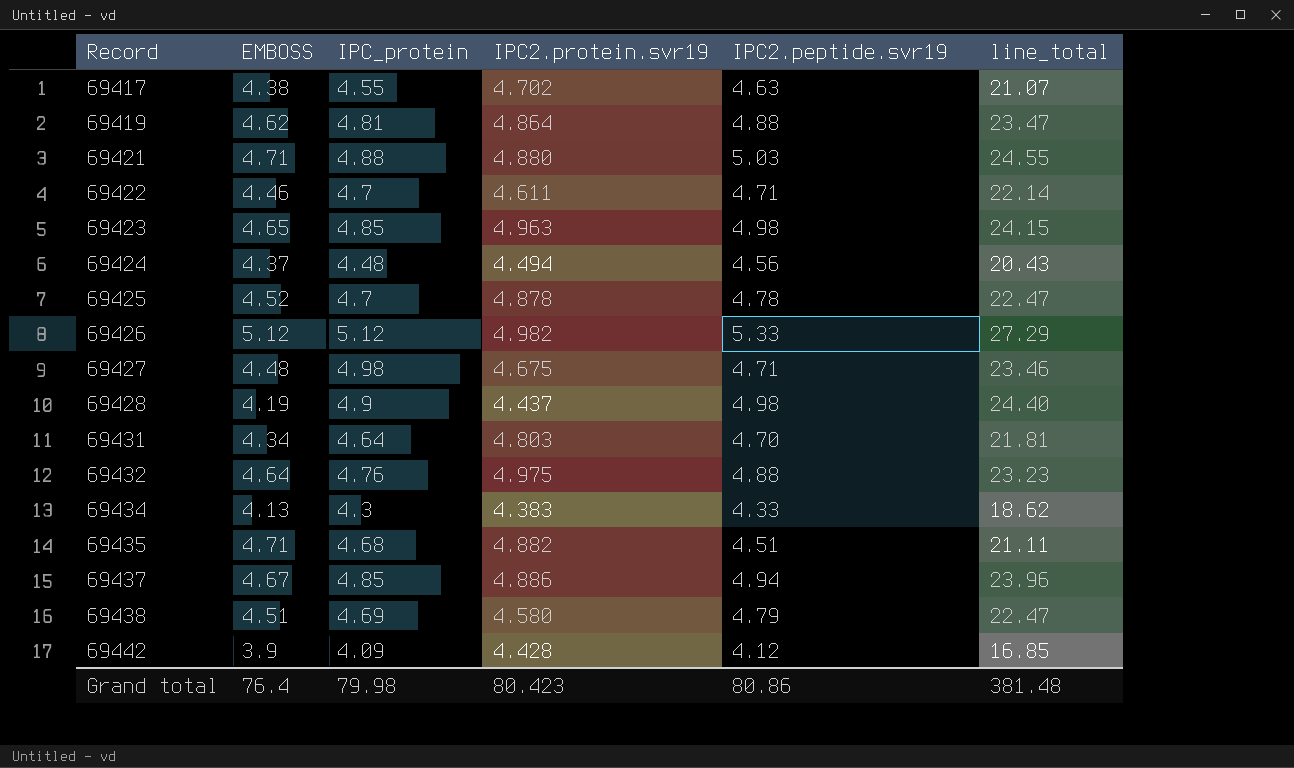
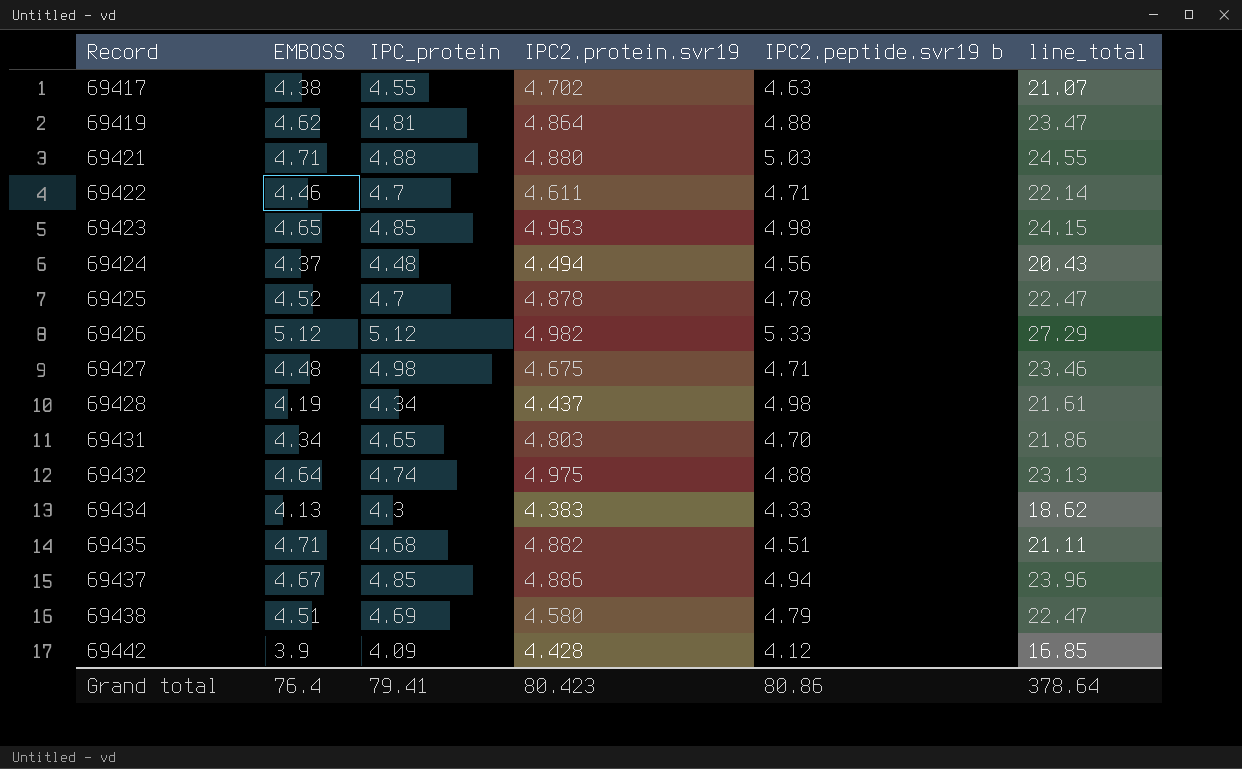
column name: IPC2.peptide.svr19 -> IPC2.peptide.svr19 b
69428 | IPC_protein: 4.9 -> 4.34
69428 | line_total: 24.40 -> 21.61
69431 | IPC_protein: 4.64 -> 4.65
69431 | line_total: 21.81 -> 21.86
69432 | IPC_protein: 4.76 -> 4.74
69432 | line_total: 23.23 -> 23.13
Grand total | IPC_protein: 79.98 -> 79.41
Grand total | line_total: 381.48 -> 378.64

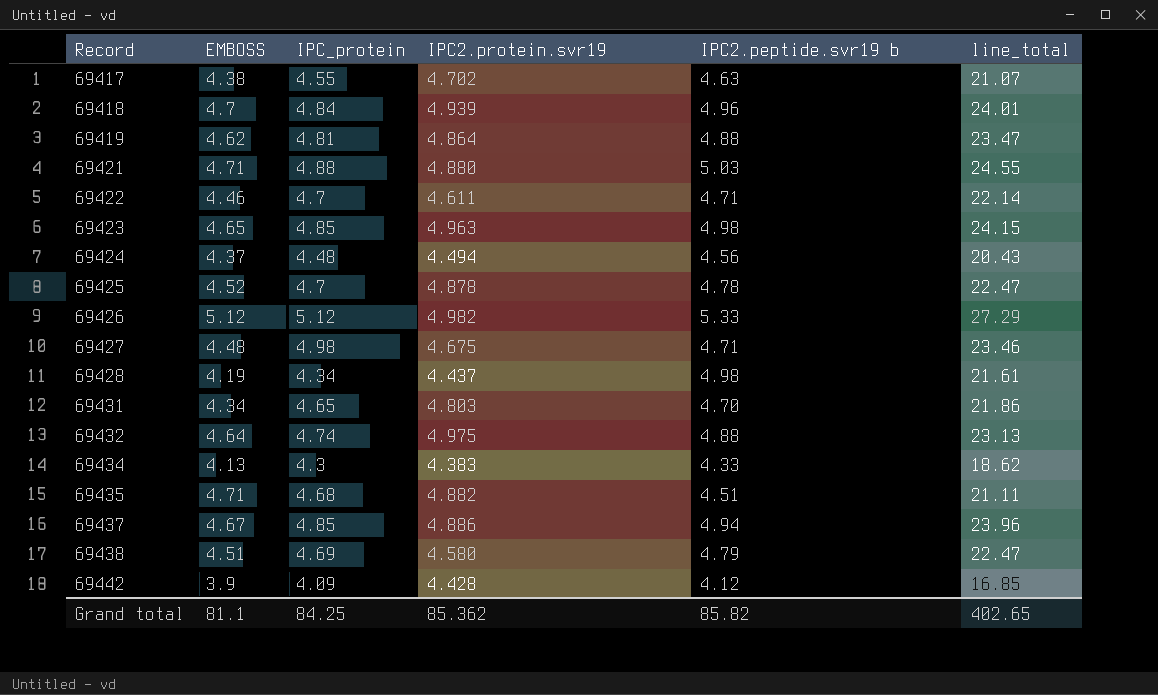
row 69418: none -> 4.7 | 4.84 | 4.939 | 4.96 | 24.01
Grand total | EMBOSS: 76.4 -> 81.1
Grand total | IPC_protein: 79.41 -> 84.25
Grand total | IPC2.protein.svr19: 80.423 -> 85.362
Grand total | IPC2.peptide.svr19 b: 80.86 -> 85.82
Grand total | line_total: 378.64 -> 402.65

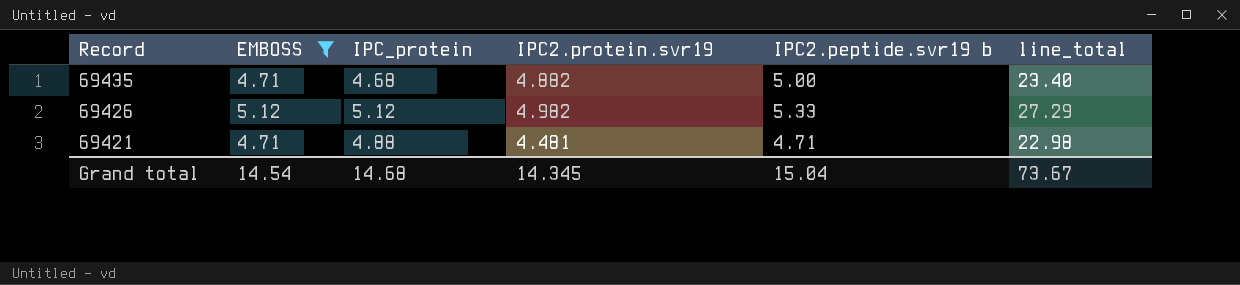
filter: none -> EMBOSS >= 4.71
row order: Record ascending -> Record descending
69435 | IPC2.peptide.svr19 b: 4.51 -> 5.00
69435 | line_total: 21.11 -> 23.40
69421 | IPC2.protein.svr19: 4.880 -> 4.481
69421 | IPC2.peptide.svr19 b: 5.03 -> 4.71
69421 | line_total: 24.55 -> 22.98
Grand total | EMBOSS: 81.1 -> 14.54
Grand total | IPC_protein: 84.25 -> 14.68
Grand total | IPC2.protein.svr19: 85.362 -> 14.345
Grand total | IPC2.peptide.svr19 b: 85.82 -> 15.04
Grand total | line_total: 402.65 -> 73.67

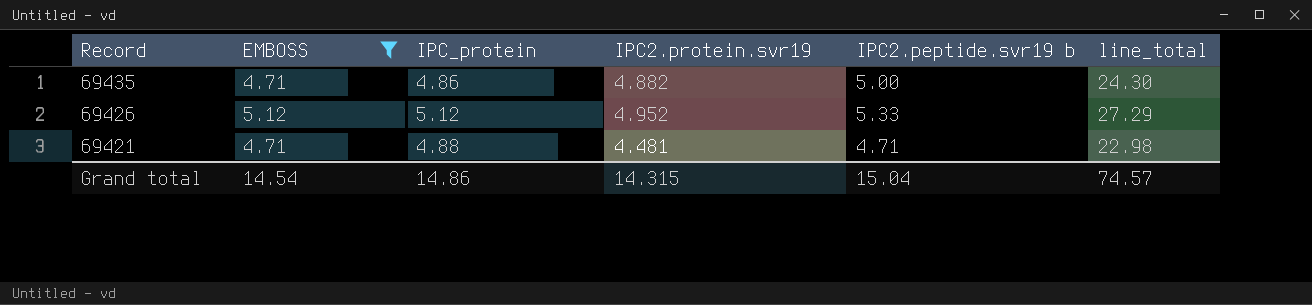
69435 | IPC_protein: 4.68 -> 4.86
69435 | line_total: 23.40 -> 24.30
69426 | IPC2.protein.svr19: 4.982 -> 4.952
Grand total | IPC_protein: 14.68 -> 14.86
Grand total | IPC2.protein.svr19: 14.345 -> 14.315
Grand total | line_total: 73.67 -> 74.57

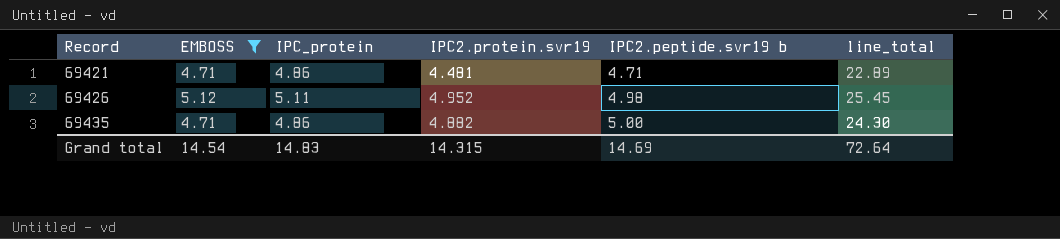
row order: Record descending -> Record ascending
69421 | IPC_protein: 4.88 -> 4.86
69421 | line_total: 22.98 -> 22.89
69426 | IPC_protein: 5.12 -> 5.11
69426 | IPC2.peptide.svr19 b: 5.33 -> 4.98
69426 | line_total: 27.29 -> 25.45
Grand total | IPC_protein: 14.86 -> 14.83
Grand total | IPC2.peptide.svr19 b: 15.04 -> 14.69
Grand total | line_total: 74.57 -> 72.64

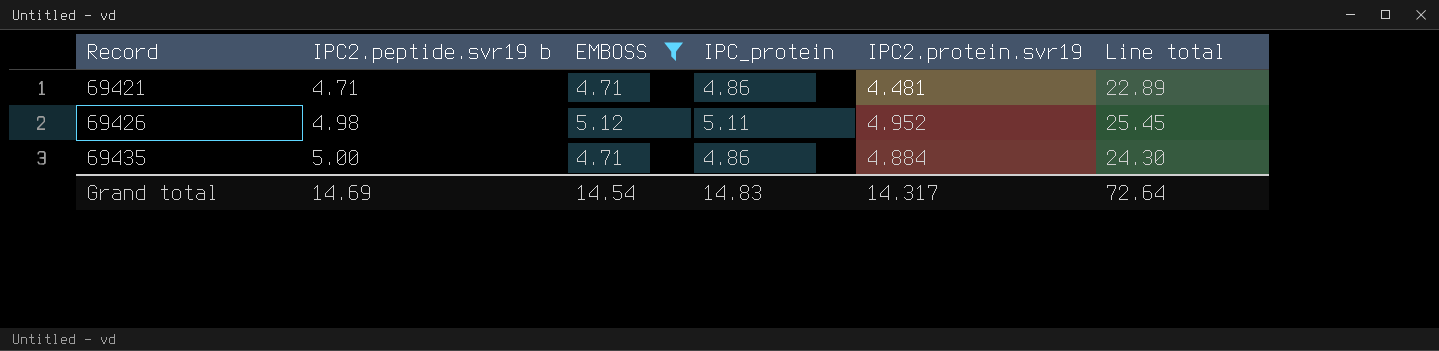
column IPC2.peptide.svr19 b | position: 5 -> 2
column name: line_total -> Line total
69435 | IPC2.protein.svr19: 4.882 -> 4.884
Grand total | IPC2.protein.svr19: 14.315 -> 14.317

